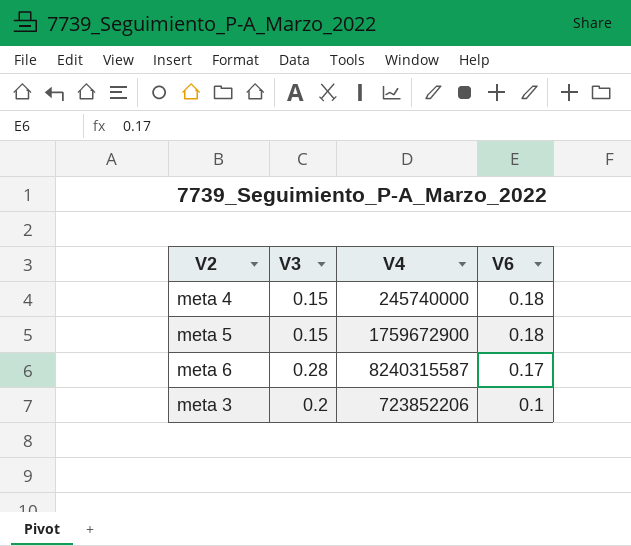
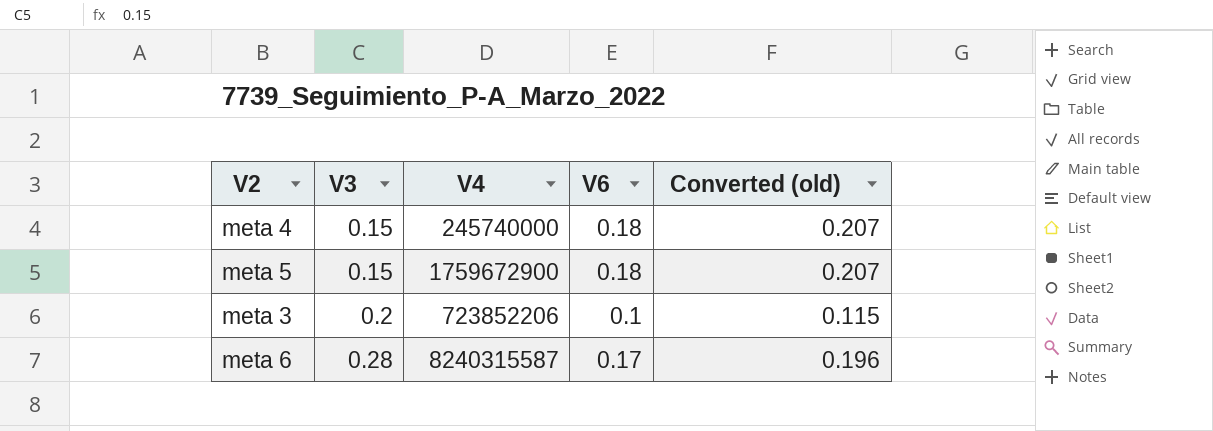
row order: V6 descending -> V3 ascending
column Converted (old) | formula: none -> [V6] * 1.15

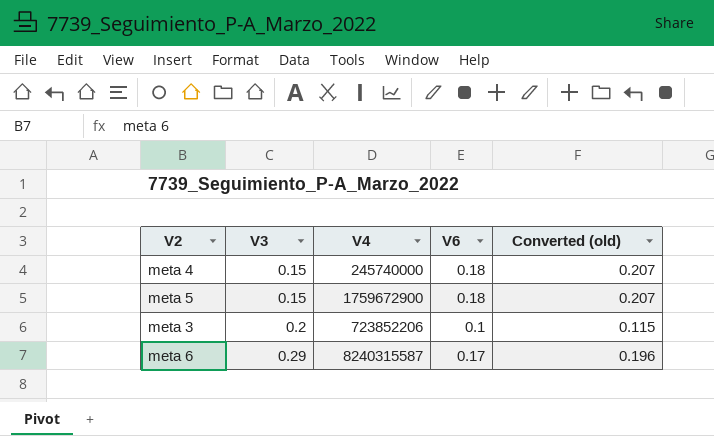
meta 6 | V3: 0.28 -> 0.29

